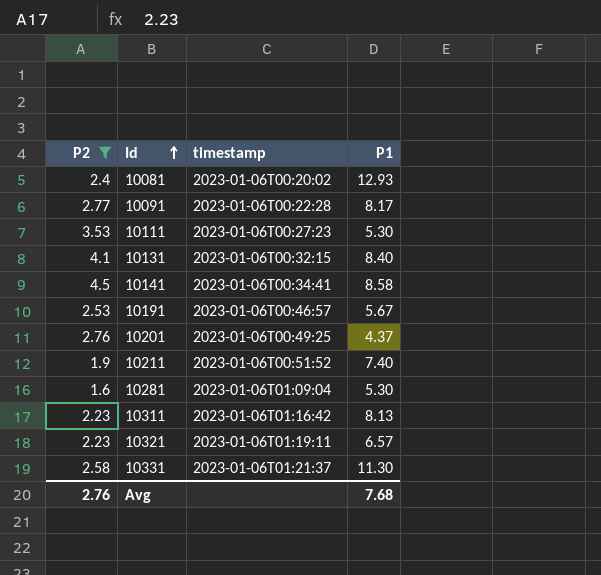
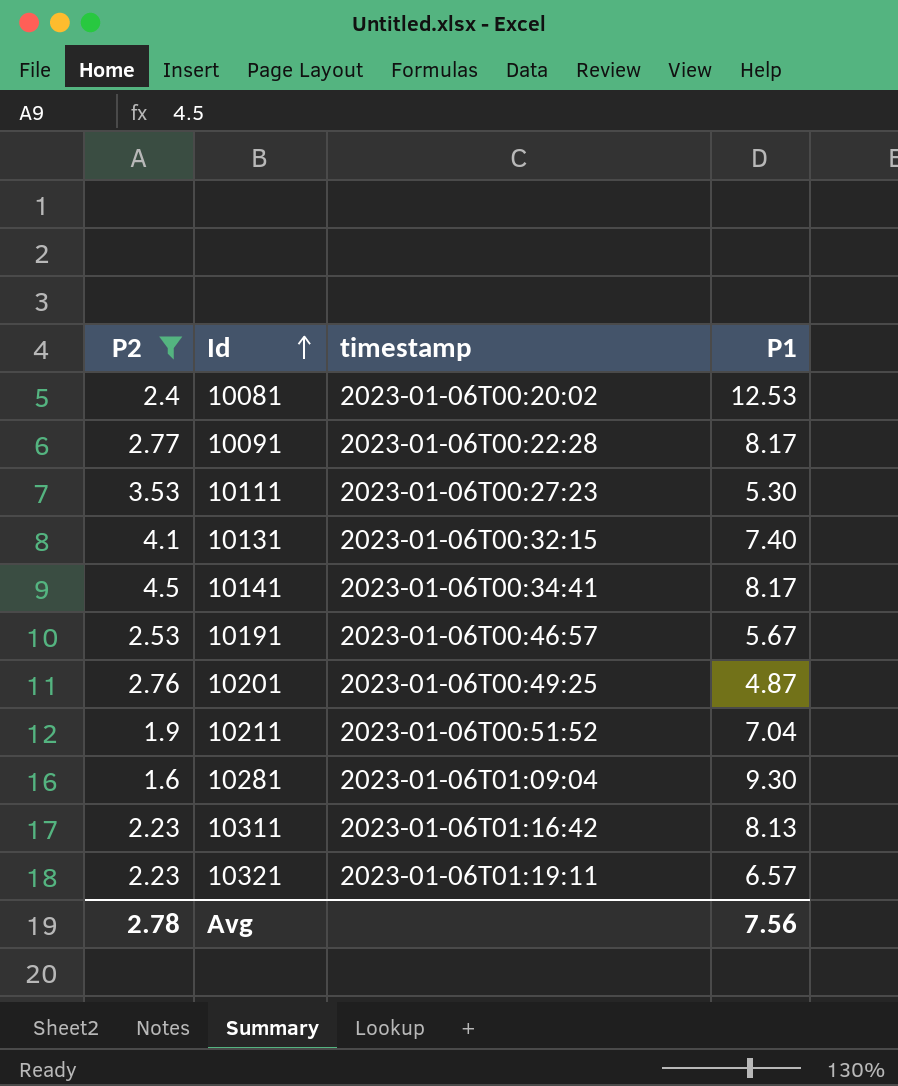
row 10331: 2.58 | 2023-01-06T01:21:37 | 11.30 -> none
10081 | P1: 12.93 -> 12.53
10131 | P1: 8.40 -> 7.40
10141 | P1: 8.58 -> 8.17
10201 | P1: 4.37 -> 4.87
10211 | P1: 7.40 -> 7.04
10281 | P1: 5.30 -> 9.30
Avg | P2: 2.76 -> 2.78
Avg | P1: 7.68 -> 7.56

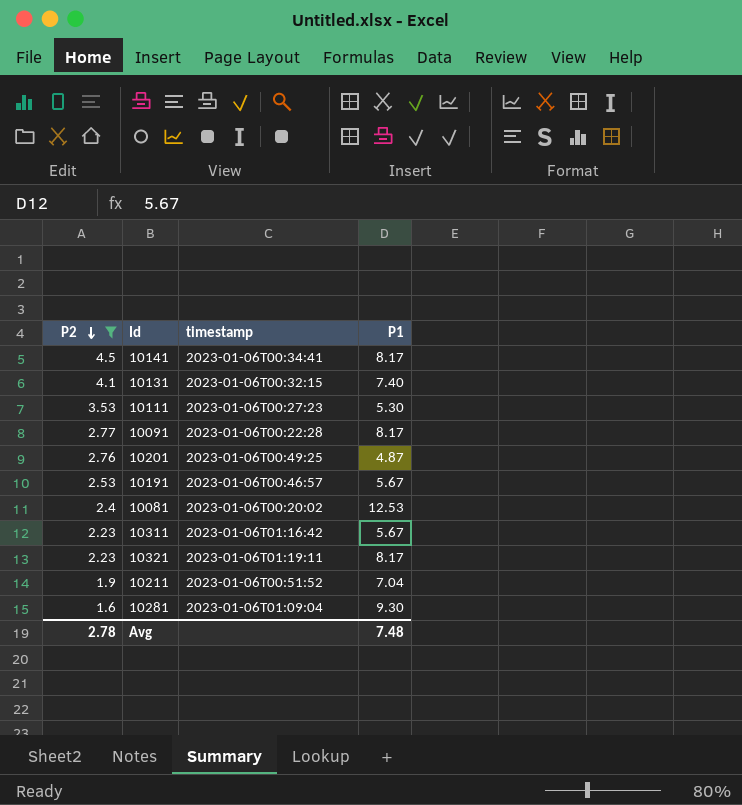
row order: Id ascending -> P2 descending
10311 | P1: 8.13 -> 5.67
10321 | P1: 6.57 -> 8.17
Avg | P1: 7.56 -> 7.48

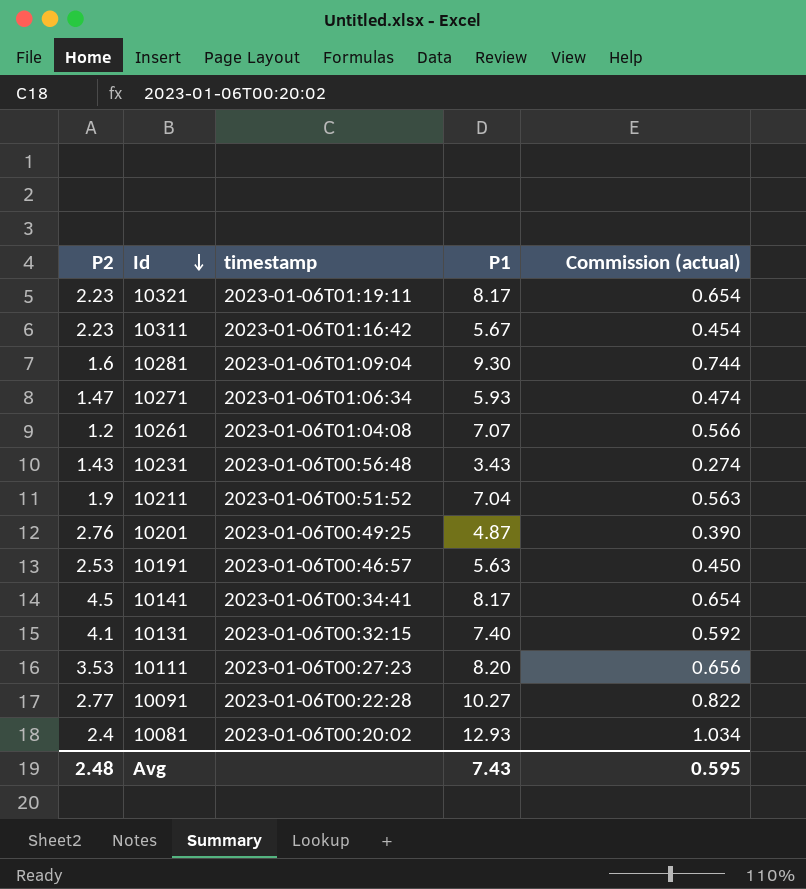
filter: P2 >= 1.6 -> none
row order: P2 descending -> Id descending
column Commission (actual) | formula: none -> [P1] * 0.08
10191 | P1: 5.67 -> 5.63
10111 | P1: 5.30 -> 8.20
10091 | P1: 8.17 -> 10.27
10081 | P1: 12.53 -> 12.93
Avg | P2: 2.78 -> 2.48
Avg | P1: 7.48 -> 7.43

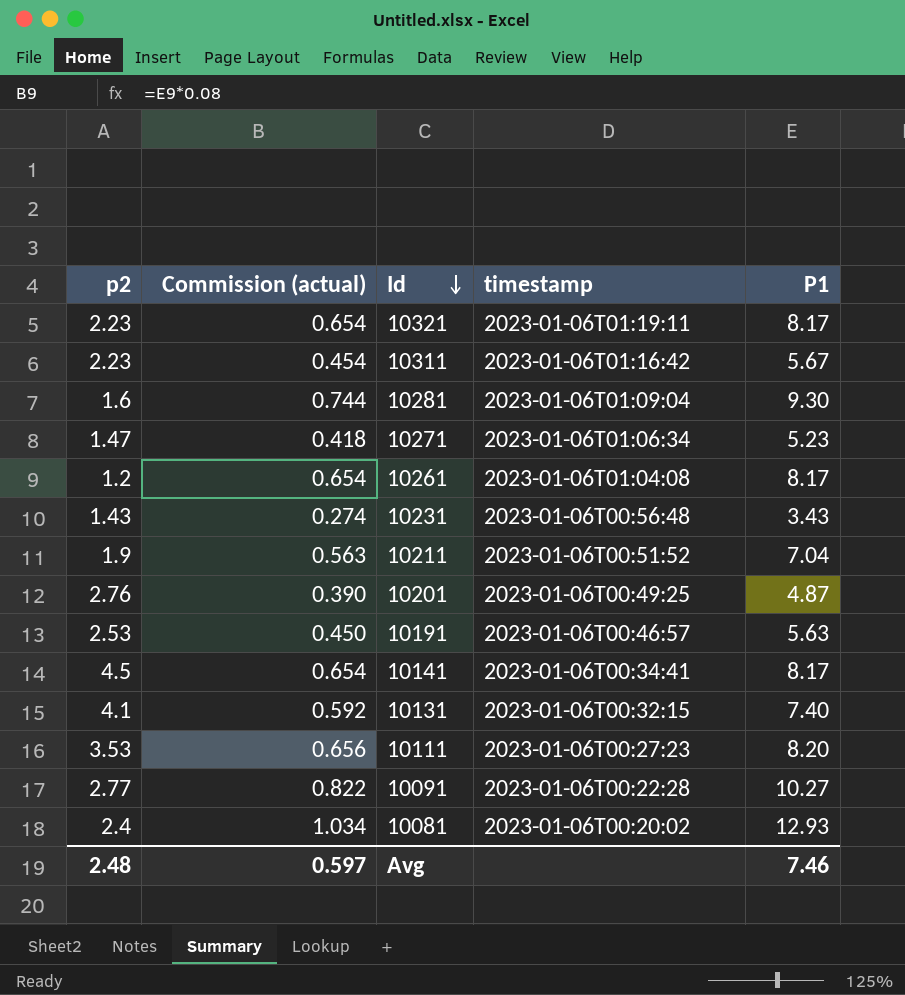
column name: P2 -> p2
column Commission (actual) | position: 5 -> 2
10271 | Commission (actual): 0.474 -> 0.418
10271 | P1: 5.93 -> 5.23
10261 | Commission (actual): 0.566 -> 0.654
10261 | P1: 7.07 -> 8.17
Avg | Commission (actual): 0.595 -> 0.597
Avg | P1: 7.43 -> 7.46

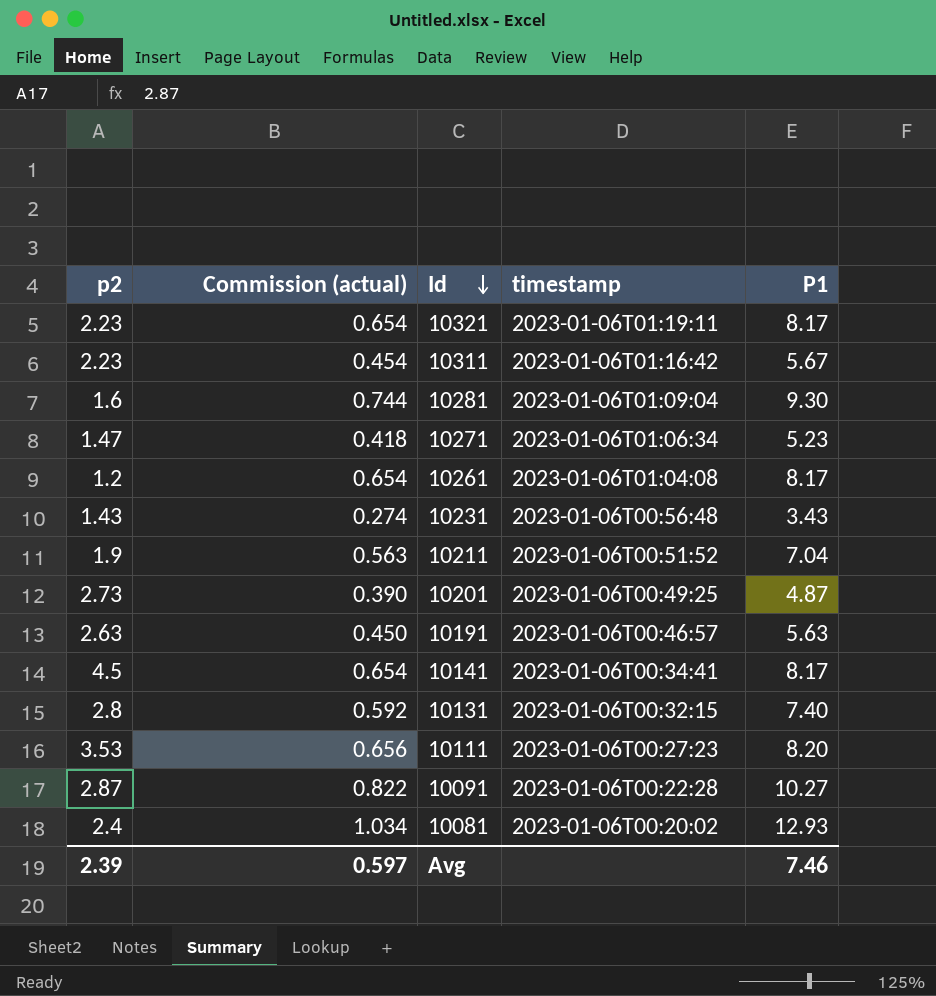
10201 | p2: 2.76 -> 2.73
10191 | p2: 2.53 -> 2.63
10131 | p2: 4.1 -> 2.8
10091 | p2: 2.77 -> 2.87
Avg | p2: 2.48 -> 2.39

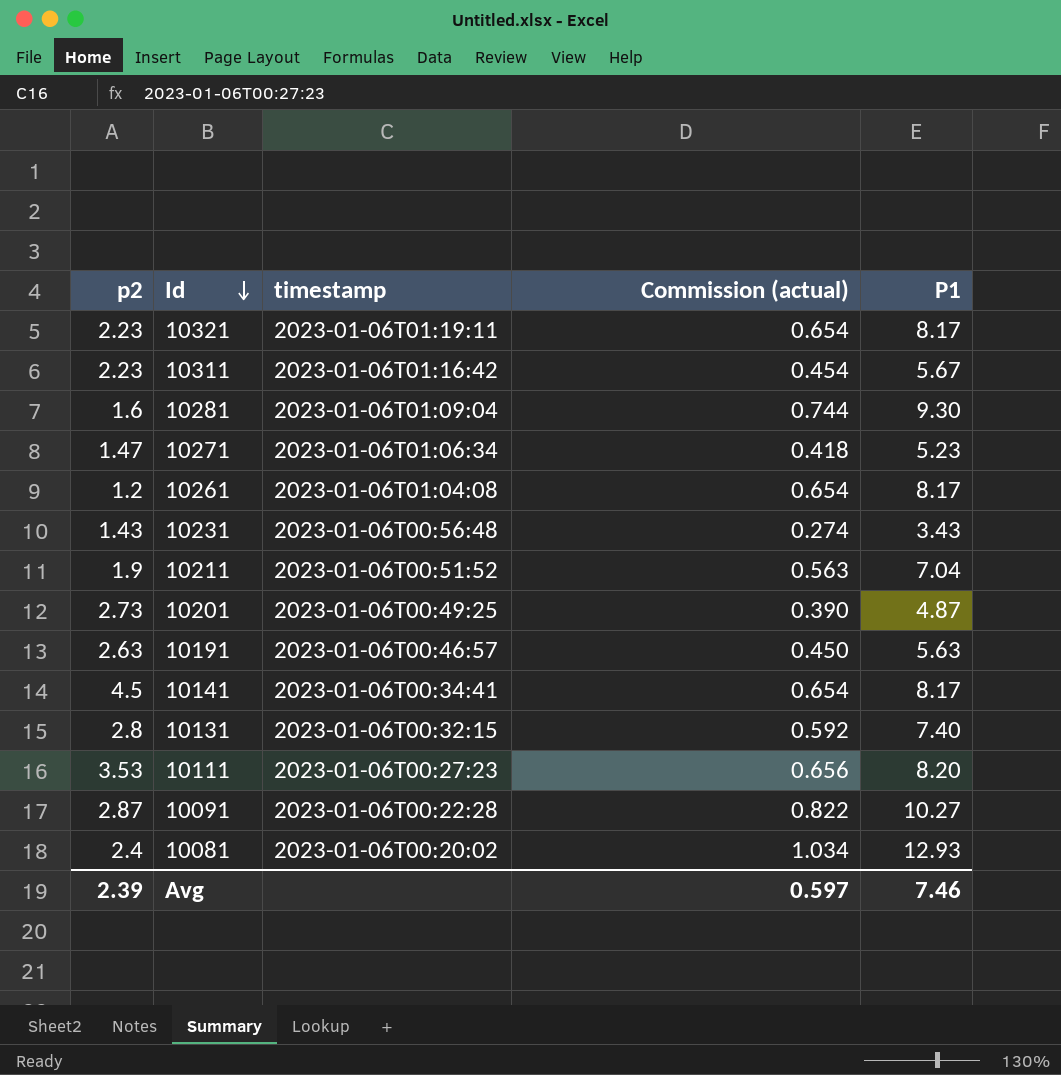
column Commission (actual) | position: 2 -> 4

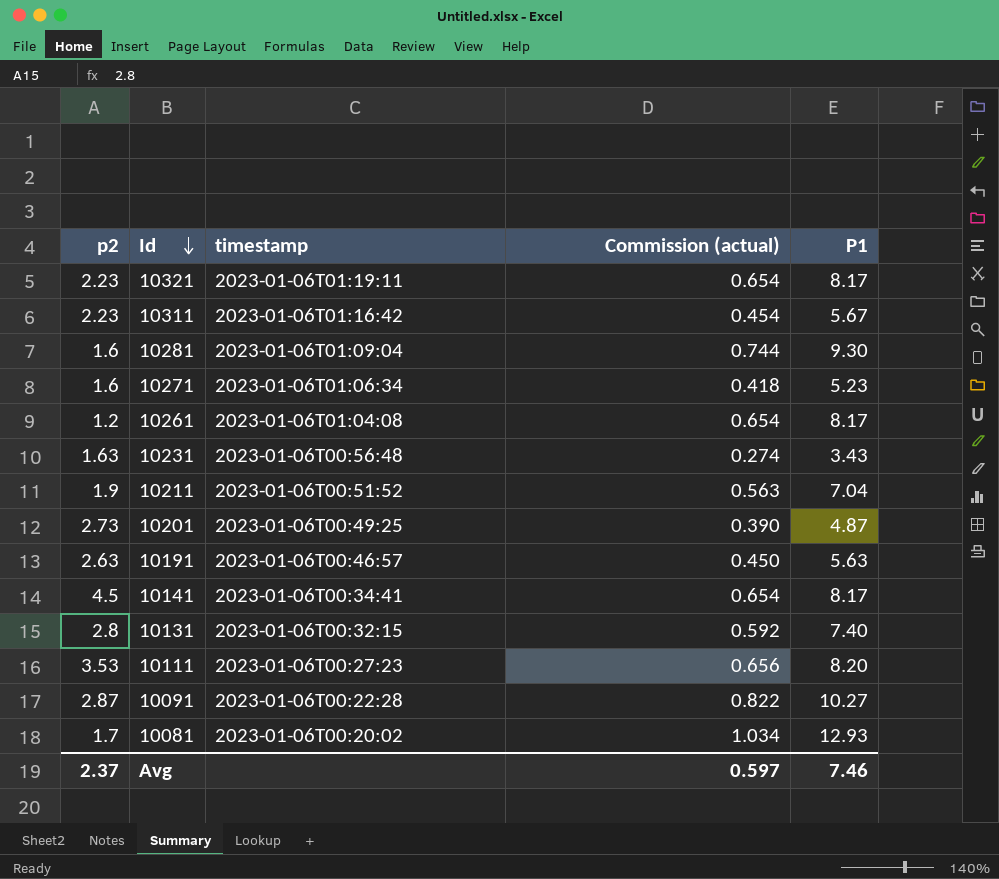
10271 | p2: 1.47 -> 1.6
10231 | p2: 1.43 -> 1.63
10081 | p2: 2.4 -> 1.7
Avg | p2: 2.39 -> 2.37

